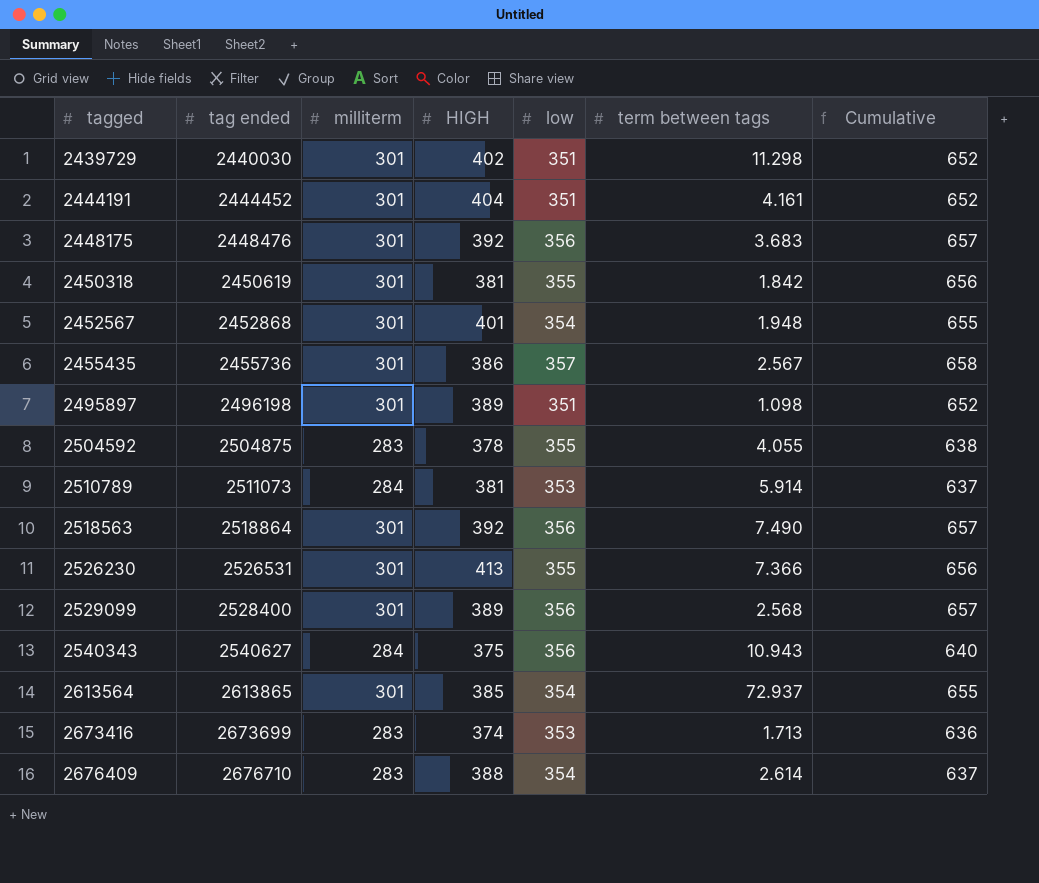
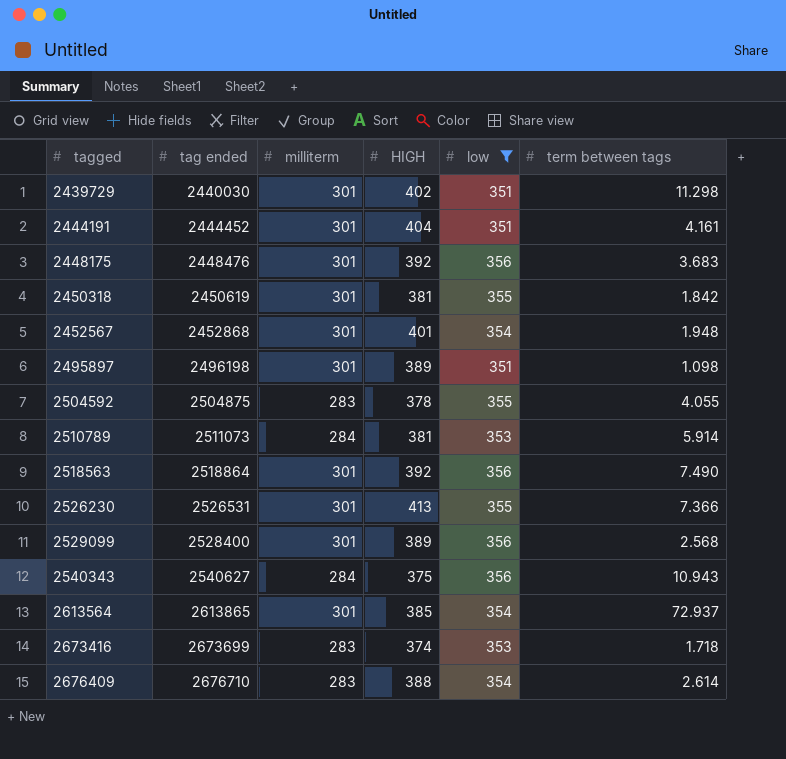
filter: none -> low != 357
column Cumulative | formula: [milliterm] + [low] -> none
2673416 | term between tags: 1.713 -> 1.718

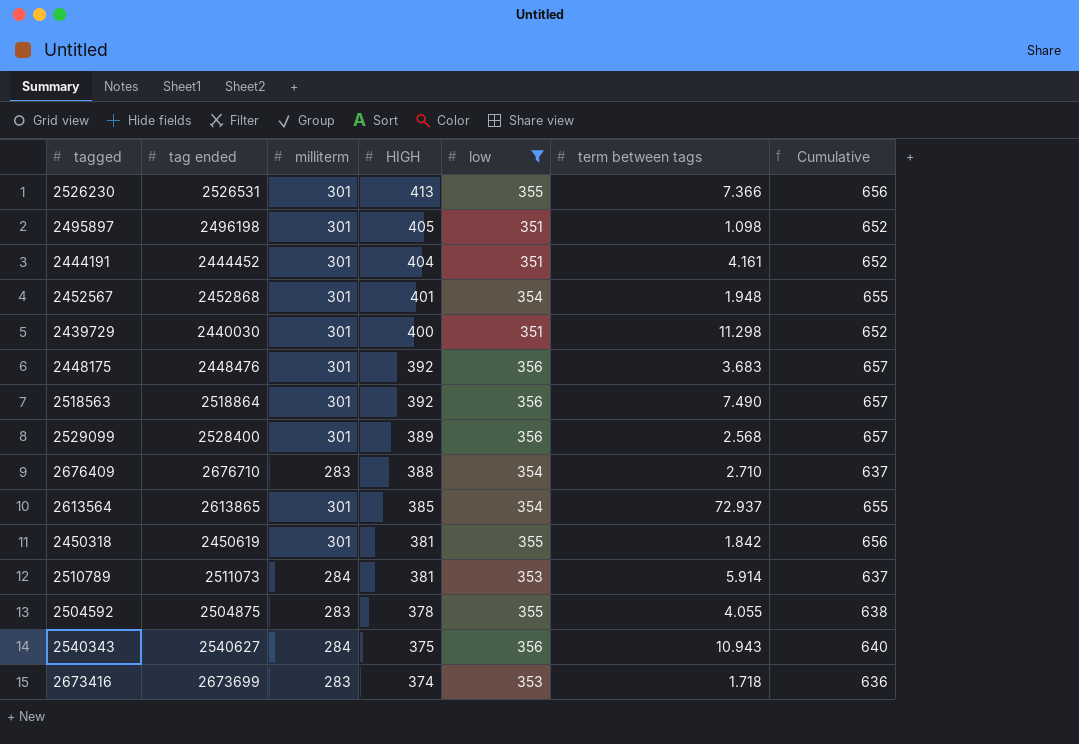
row order: tagged ascending -> HIGH descending
column Cumulative | formula: none -> [milliterm] + [low]
2495897 | HIGH: 389 -> 405
2439729 | HIGH: 402 -> 400
2676409 | term between tags: 2.614 -> 2.710

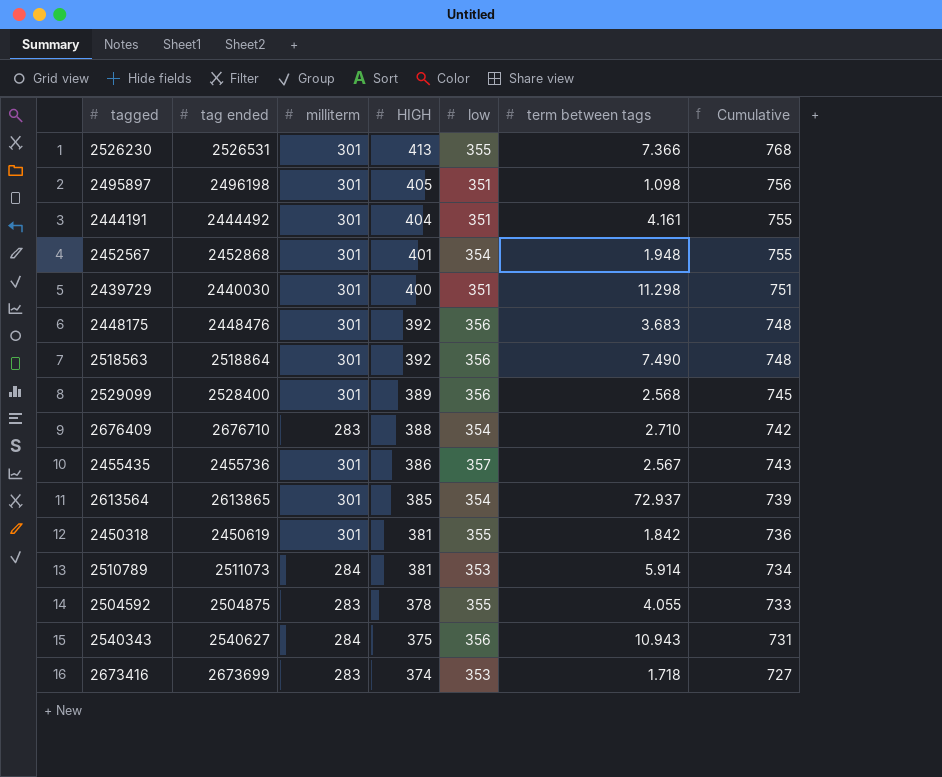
filter: low != 357 -> none
column Cumulative | formula: [milliterm] + [low] -> [HIGH] + [low]
2444191 | tag ended: 2444452 -> 2444492

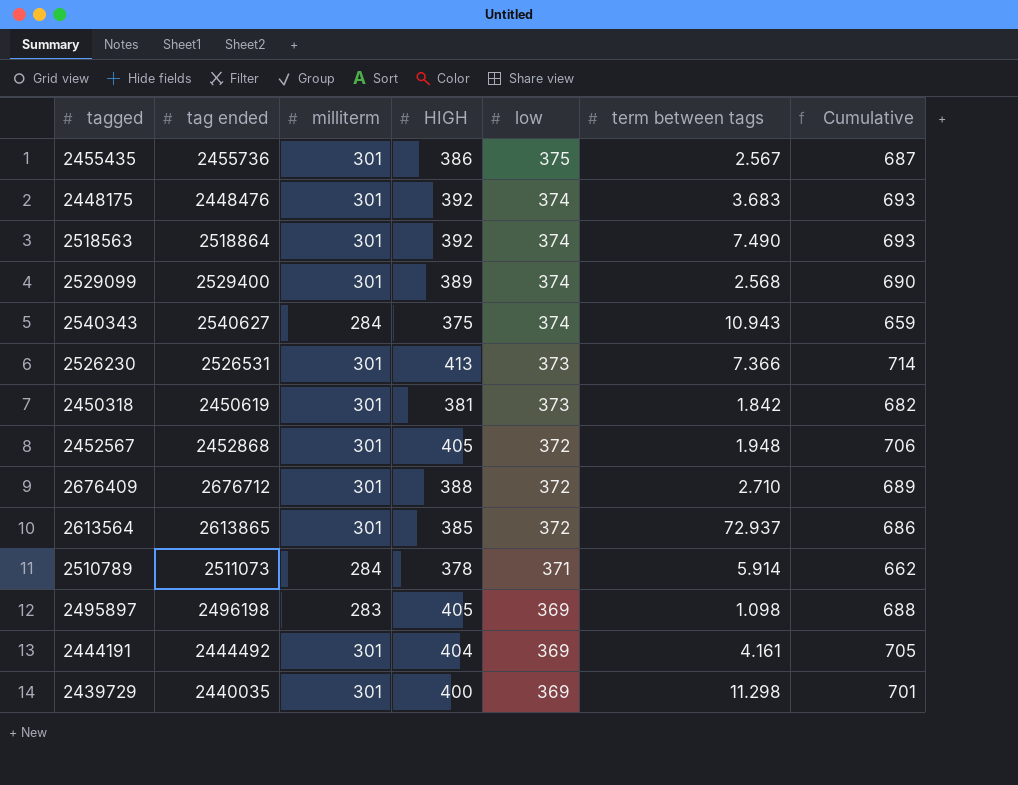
row order: HIGH descending -> low descending
column Cumulative | formula: [HIGH] + [low] -> [milliterm] + [HIGH]
row 2504592: 2504875 | 283 | 378 | 355 | 4.055 | 733 -> none
row 2673416: 2673699 | 283 | 374 | 353 | 1.718 | 727 -> none
2455435 | low: 357 -> 375
2448175 | low: 356 -> 374
2518563 | low: 356 -> 374
2529099 | tag ended: 2528400 -> 2529400
2529099 | low: 356 -> 374
2540343 | low: 356 -> 374
2526230 | low: 355 -> 373
2450318 | low: 355 -> 373
2452567 | HIGH: 401 -> 405
2452567 | low: 354 -> 372
2676409 | tag ended: 2676710 -> 2676712
2676409 | milliterm: 283 -> 301
2676409 | low: 354 -> 372
2613564 | low: 354 -> 372
2510789 | HIGH: 381 -> 378
2510789 | low: 353 -> 371
2495897 | milliterm: 301 -> 283
2495897 | low: 351 -> 369
2444191 | low: 351 -> 369
2439729 | tag ended: 2440030 -> 2440035
2439729 | low: 351 -> 369

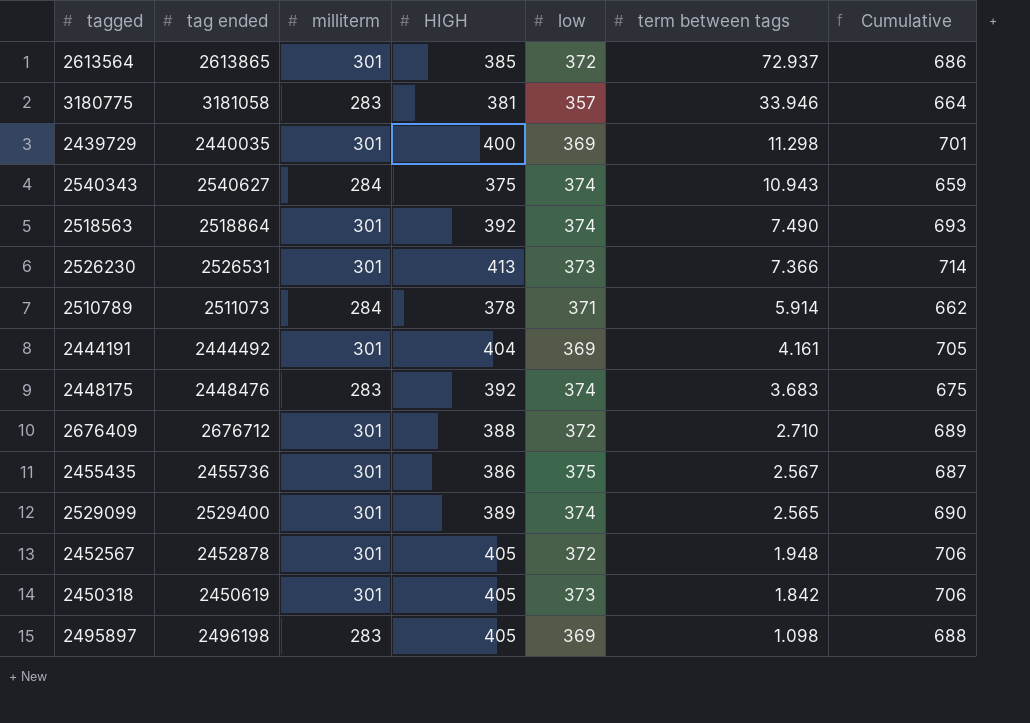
row order: low descending -> term between tags descending
row 3180775: none -> 3181058 | 283 | 381 | 357 | 33.946 | 664
2448175 | milliterm: 301 -> 283
2448175 | Cumulative: 693 -> 675
2529099 | term between tags: 2.568 -> 2.565
2452567 | tag ended: 2452868 -> 2452878
2450318 | HIGH: 381 -> 405
2450318 | Cumulative: 682 -> 706

